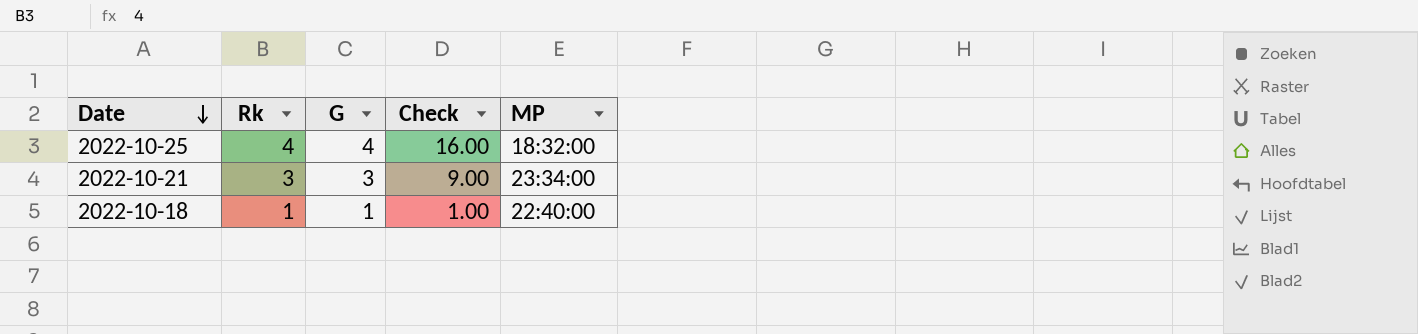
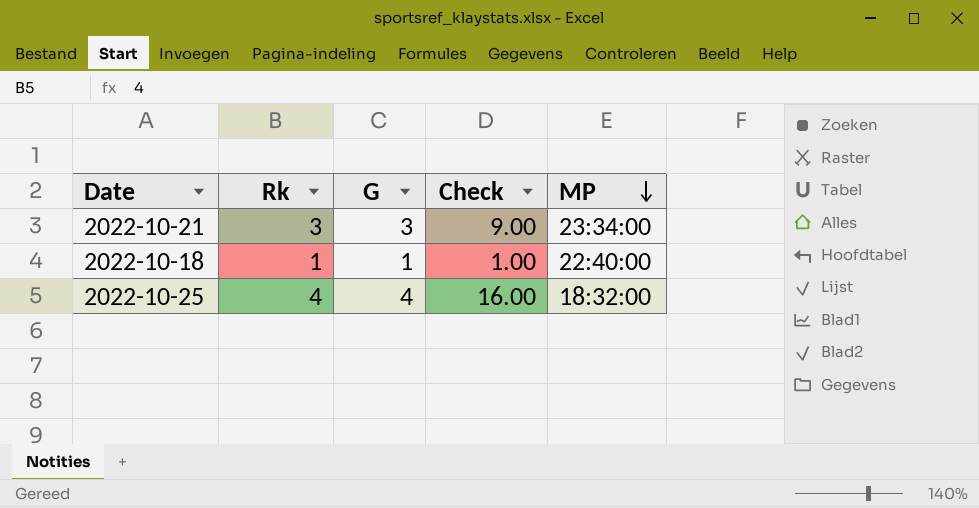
row order: Date descending -> MP descending

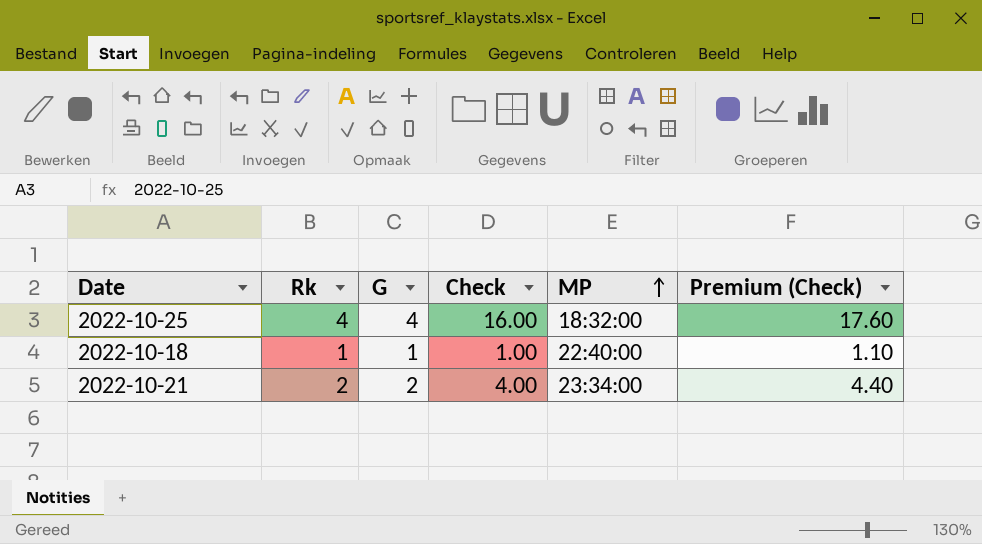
row order: MP descending -> MP ascending
column Premium (Check) | formula: none -> [Check] * 1.1
2022-10-21 | Rk: 3 -> 2
2022-10-21 | G: 3 -> 2
2022-10-21 | Check: 9.00 -> 4.00

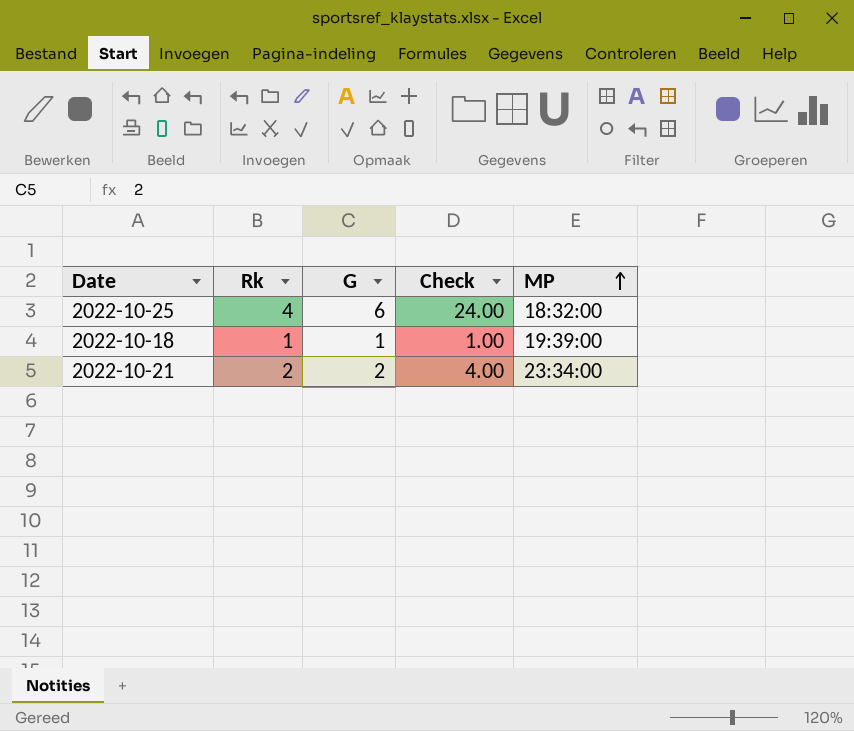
column Premium (Check) | formula: [Check] * 1.1 -> none
2022-10-25 | G: 4 -> 6
2022-10-25 | Check: 16.00 -> 24.00
2022-10-18 | MP: 22:40:00 -> 19:39:00

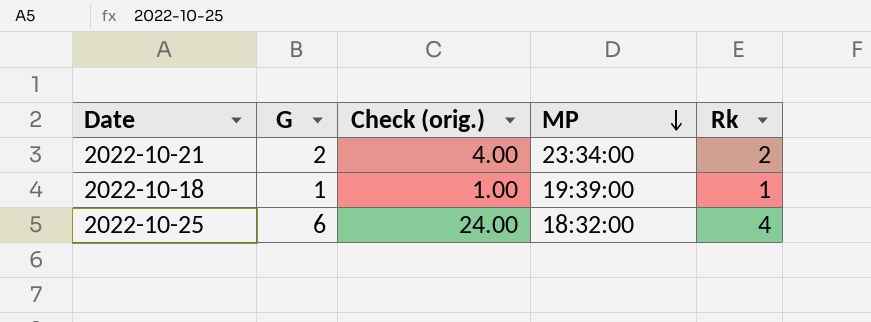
row order: MP ascending -> MP descending
column name: Check -> Check (orig.)
column Rk | position: 2 -> 5

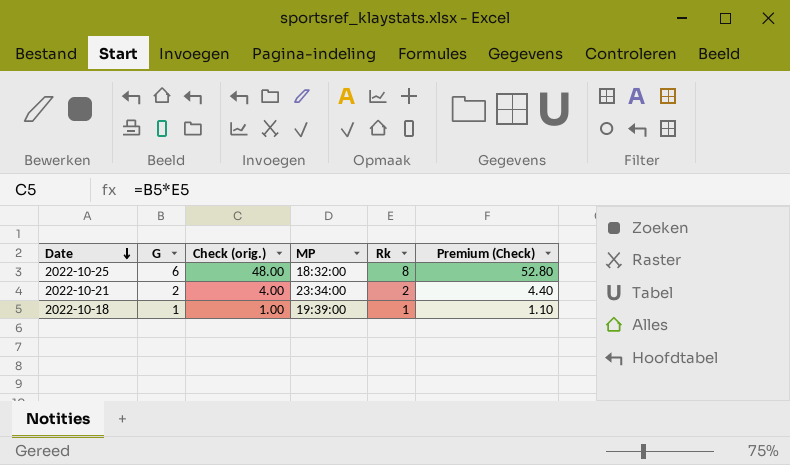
row order: MP descending -> Date descending
column Premium (Check) | formula: none -> [Check (orig.)] * 1.1
2022-10-25 | Check (orig.): 24.00 -> 48.00
2022-10-25 | Rk: 4 -> 8

